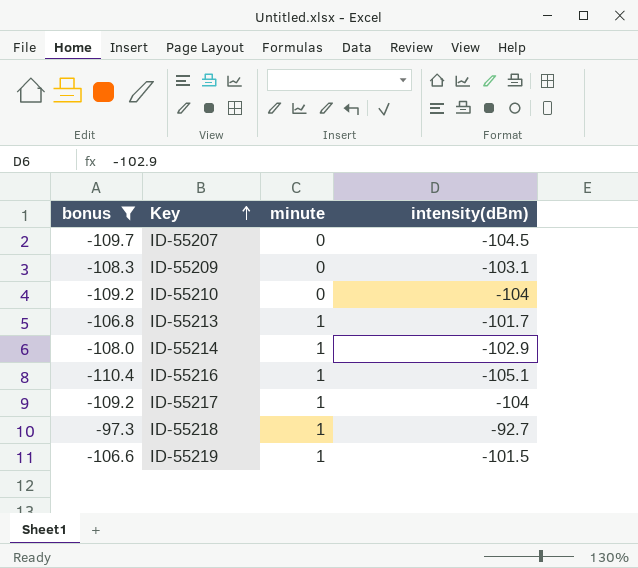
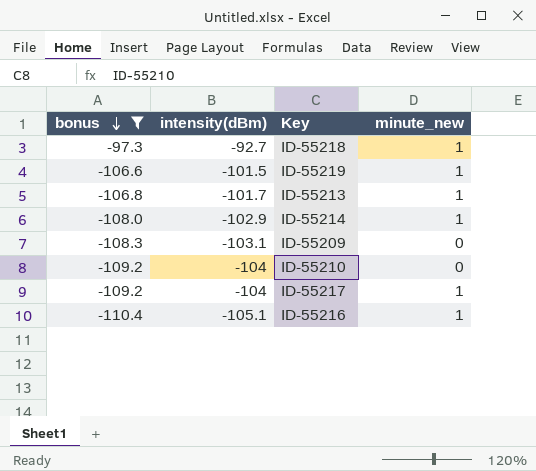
row order: Key ascending -> bonus descending
column intensity(dBm) | position: 4 -> 2
column name: minute -> minute_new
row ID-55207: -109.7 | 0 | -104.5 -> none

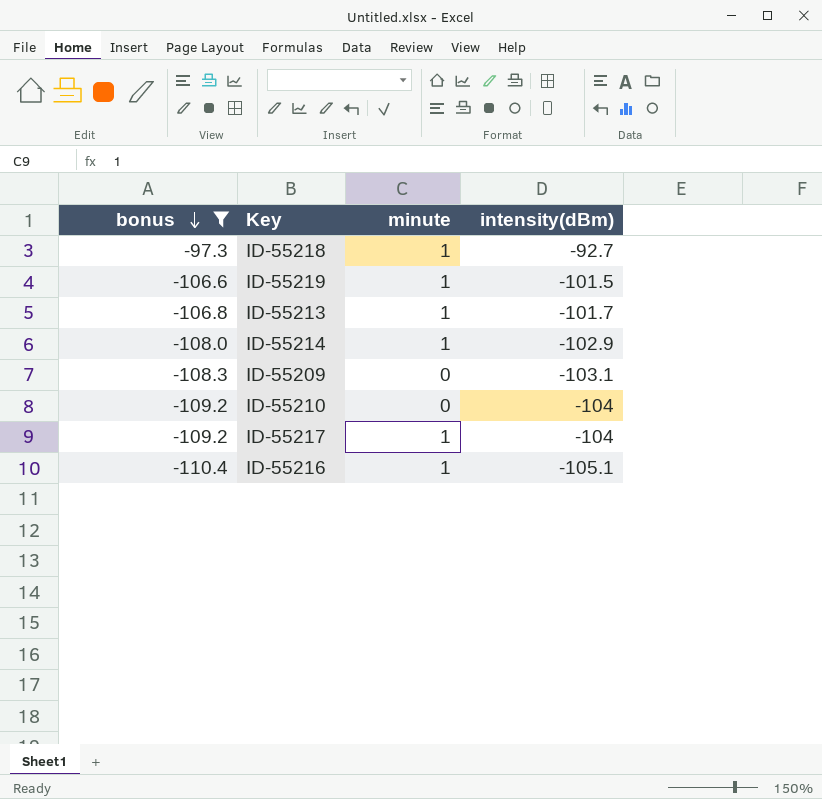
column name: minute_new -> minute
column intensity(dBm) | position: 2 -> 4

